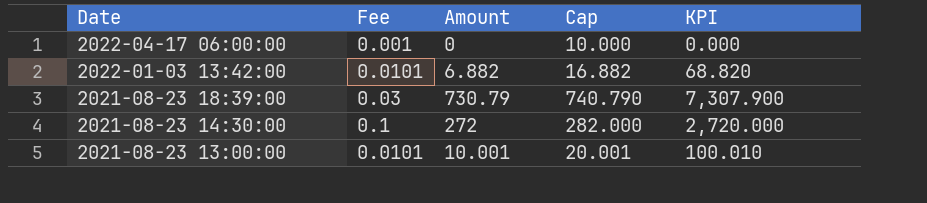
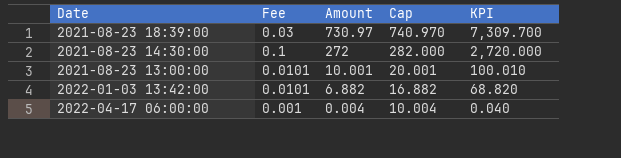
row order: Date descending -> Amount descending
2021-08-23 18:39:00 | Amount: 730.79 -> 730.97
2021-08-23 18:39:00 | Cap: 740.790 -> 740.970
2021-08-23 18:39:00 | KPI: 7,307.900 -> 7,309.700
2022-04-17 06:00:00 | Amount: 0 -> 0.004
2022-04-17 06:00:00 | Cap: 10.000 -> 10.004
2022-04-17 06:00:00 | KPI: 0.000 -> 0.040

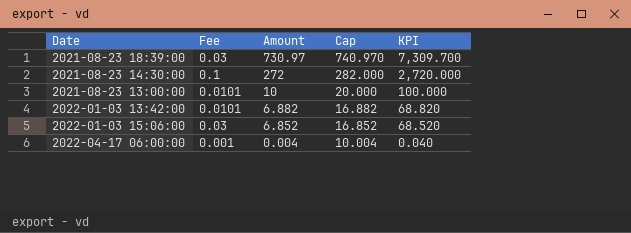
2021-08-23 13:00:00 | Amount: 10.001 -> 10
2021-08-23 13:00:00 | Cap: 20.001 -> 20.000
2021-08-23 13:00:00 | KPI: 100.010 -> 100.000
row 2022-01-03 15:06:00: none -> 0.03 | 6.852 | 16.852 | 68.520

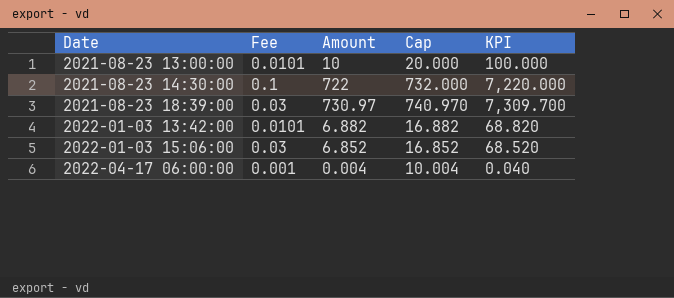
row order: Amount descending -> Date ascending
2021-08-23 14:30:00 | Amount: 272 -> 722
2021-08-23 14:30:00 | Cap: 282.000 -> 732.000
2021-08-23 14:30:00 | KPI: 2,720.000 -> 7,220.000

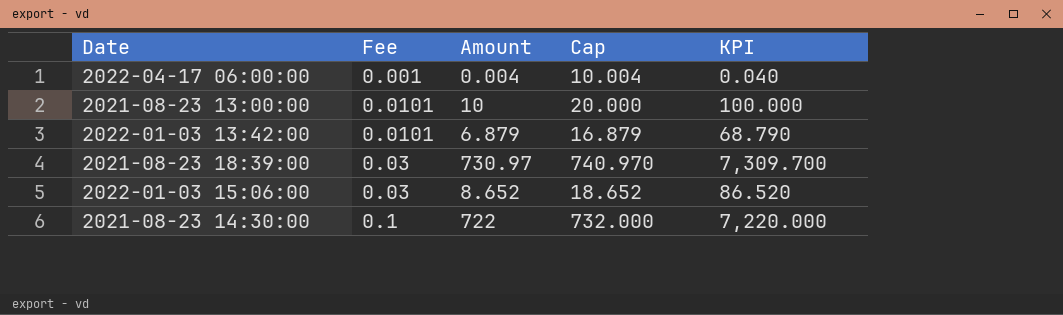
row order: Date ascending -> Fee ascending
2022-01-03 13:42:00 | Amount: 6.882 -> 6.879
2022-01-03 13:42:00 | Cap: 16.882 -> 16.879
2022-01-03 13:42:00 | KPI: 68.820 -> 68.790
2022-01-03 15:06:00 | Amount: 6.852 -> 8.652
2022-01-03 15:06:00 | Cap: 16.852 -> 18.652
2022-01-03 15:06:00 | KPI: 68.520 -> 86.520

